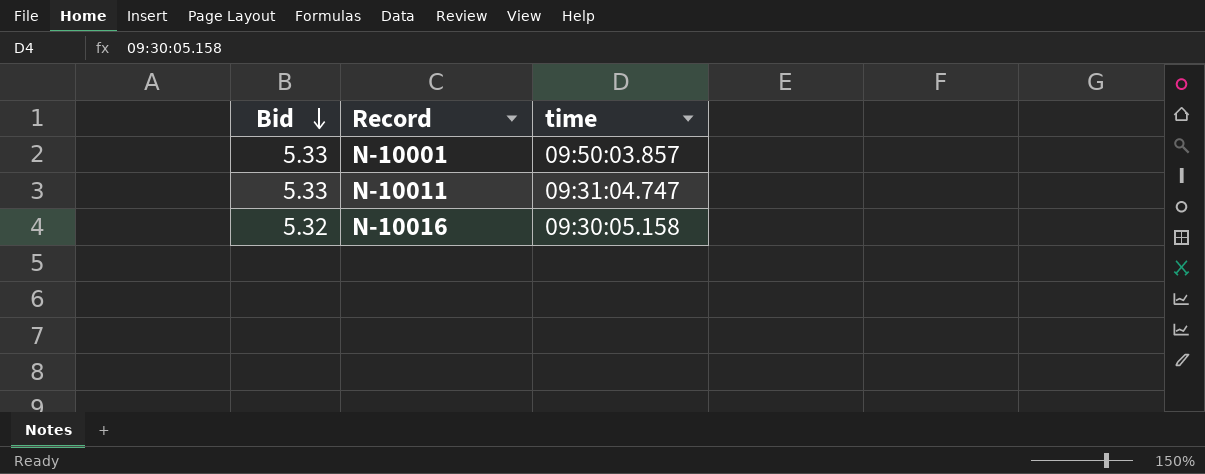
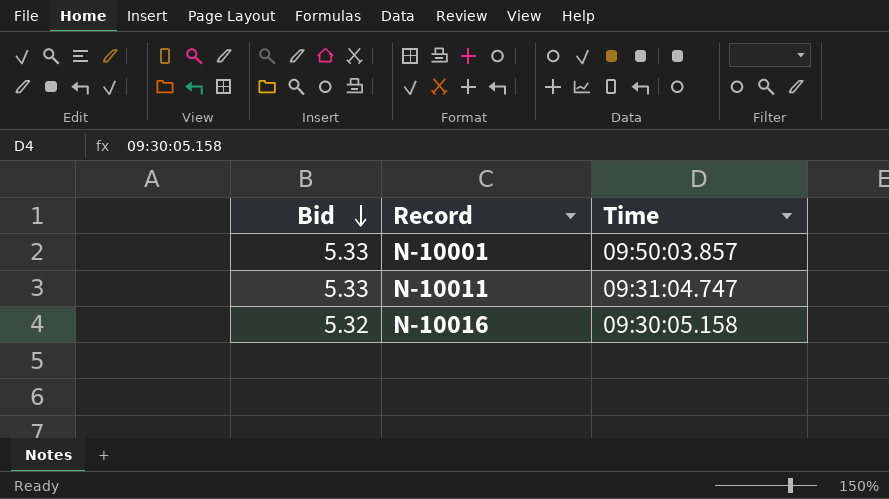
column name: time -> Time

